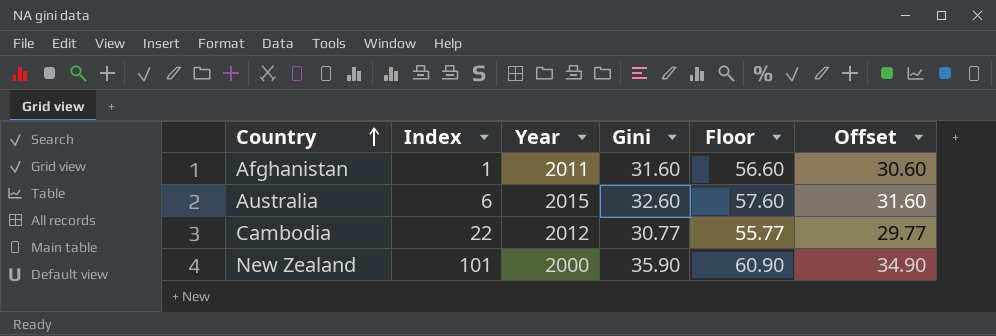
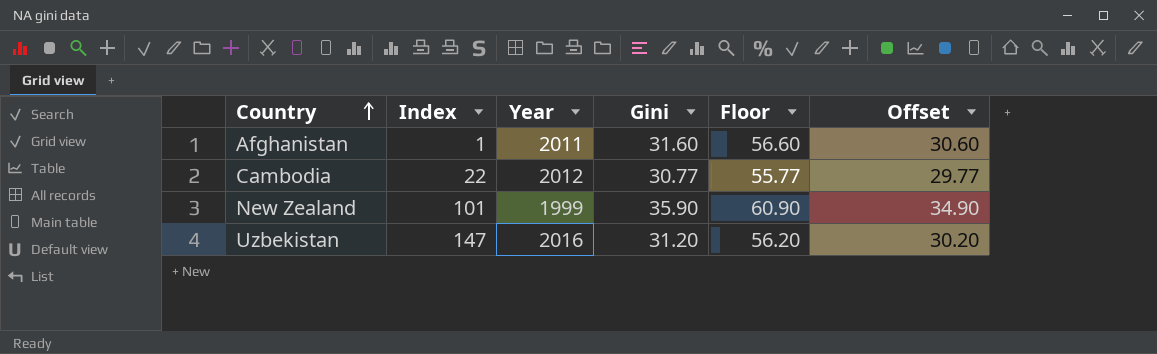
row Australia: 6 | 2015 | 32.60 | 57.60 | 31.60 -> none
New Zealand | Year: 2000 -> 1999
row Uzbekistan: none -> 147 | 2016 | 31.20 | 56.20 | 30.20

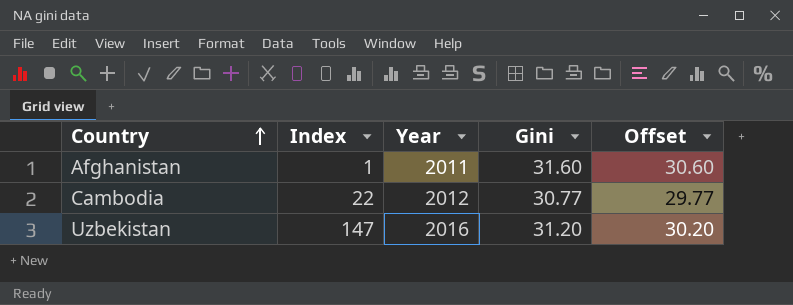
column Floor | formula: [Gini] + 25 -> none
row New Zealand: 101 | 1999 | 35.90 | 60.90 | 34.90 -> none

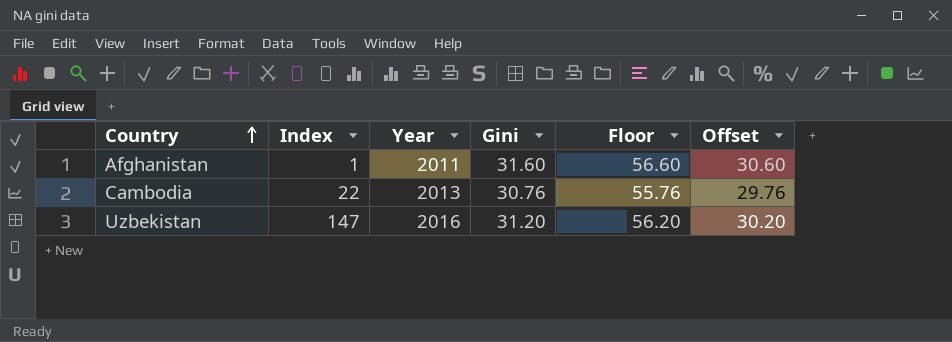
column Floor | formula: none -> [Gini] + 25
Cambodia | Year: 2012 -> 2013
Cambodia | Gini: 30.77 -> 30.76
Cambodia | Offset: 29.77 -> 29.76

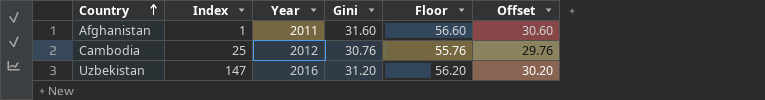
Cambodia | Index: 22 -> 25
Cambodia | Year: 2013 -> 2012

